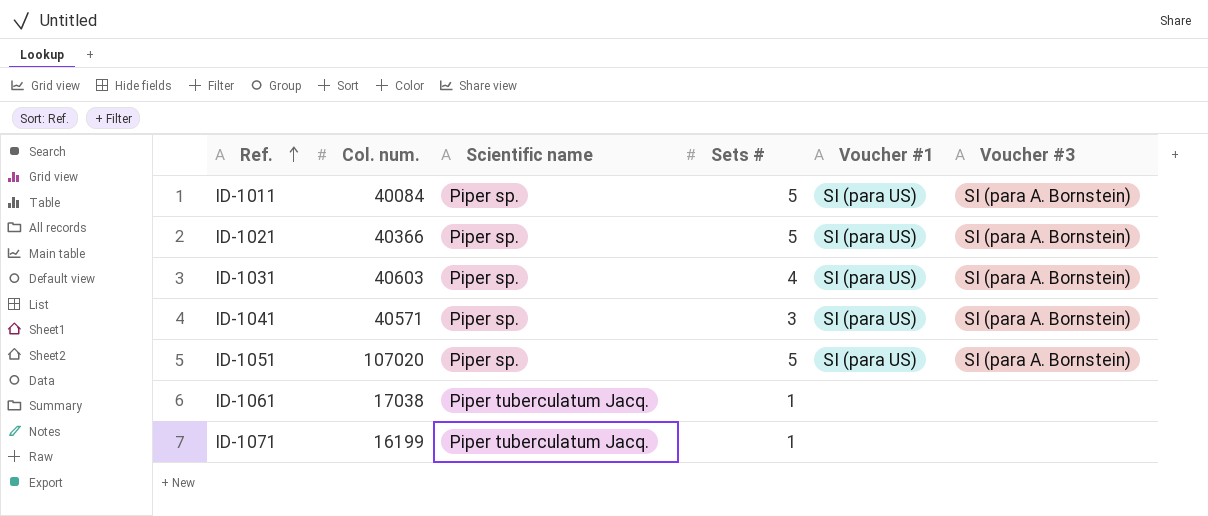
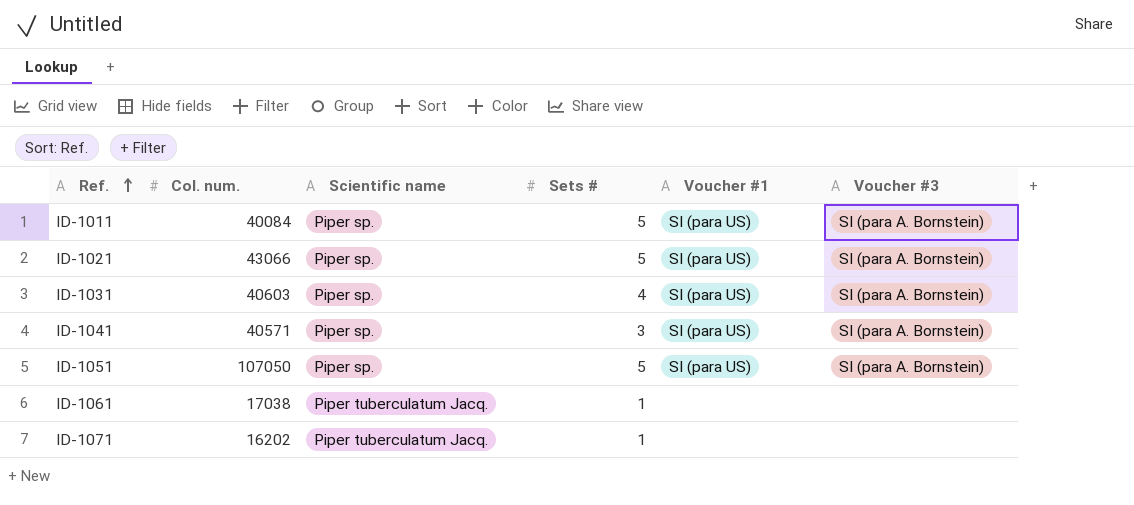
ID-1021 | Col. num.: 40366 -> 43066
ID-1051 | Col. num.: 107020 -> 107050
ID-1071 | Col. num.: 16199 -> 16202

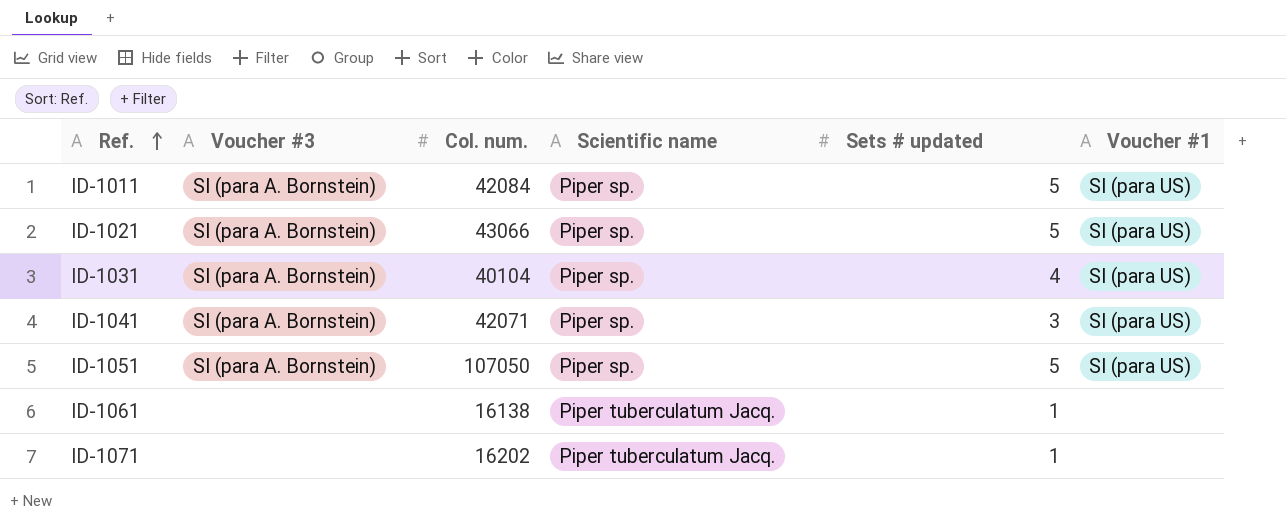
column Voucher #3 | position: 6 -> 2
column name: Sets # -> Sets # updated
ID-1011 | Col. num.: 40084 -> 42084
ID-1031 | Col. num.: 40603 -> 40104
ID-1041 | Col. num.: 40571 -> 42071
ID-1061 | Col. num.: 17038 -> 16138

